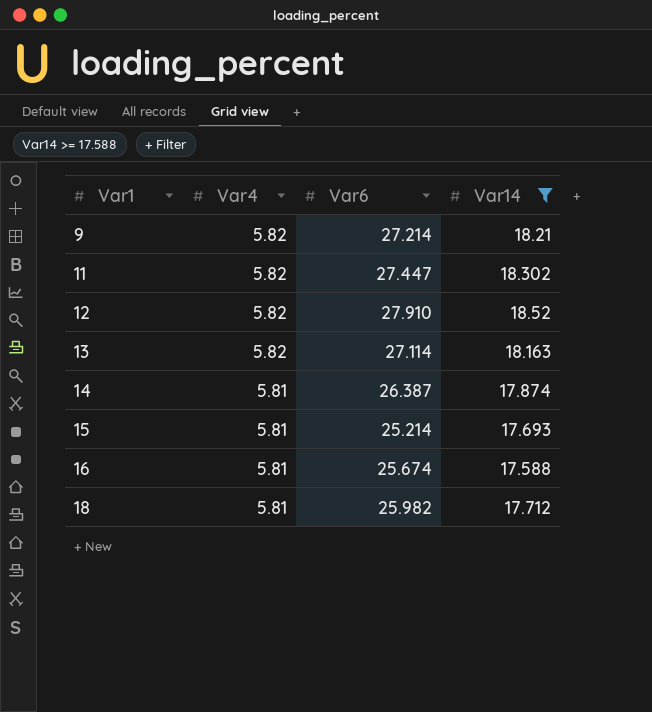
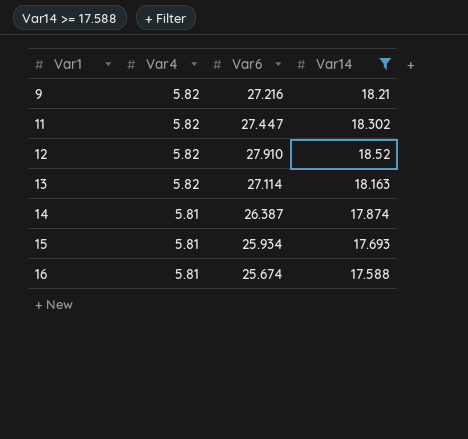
row 18: 5.81 | 25.982 | 17.712 -> none
9 | Var6: 27.214 -> 27.216
15 | Var6: 25.214 -> 25.934

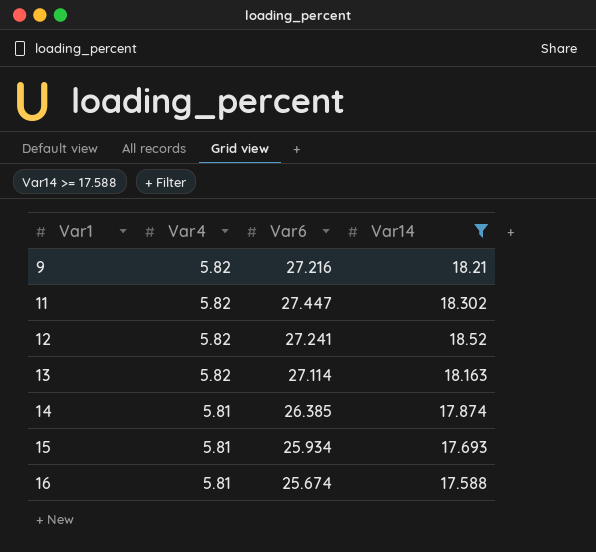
12 | Var6: 27.910 -> 27.241
14 | Var6: 26.387 -> 26.385

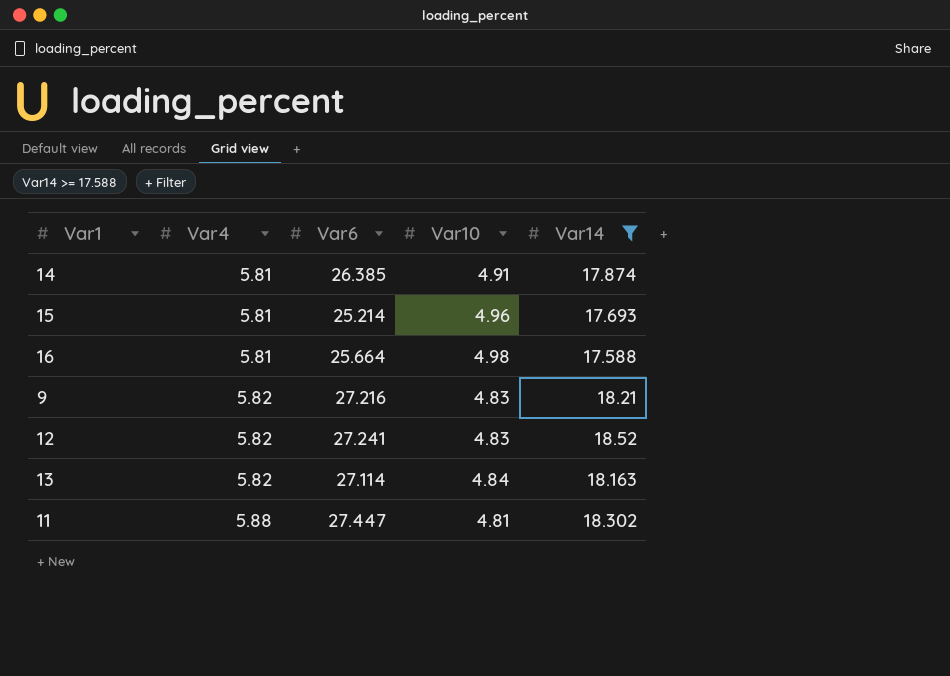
row order: Var1 ascending -> Var4 ascending
column Var10 | position: none -> 4
15 | Var6: 25.934 -> 25.214
16 | Var6: 25.674 -> 25.664
11 | Var4: 5.82 -> 5.88

